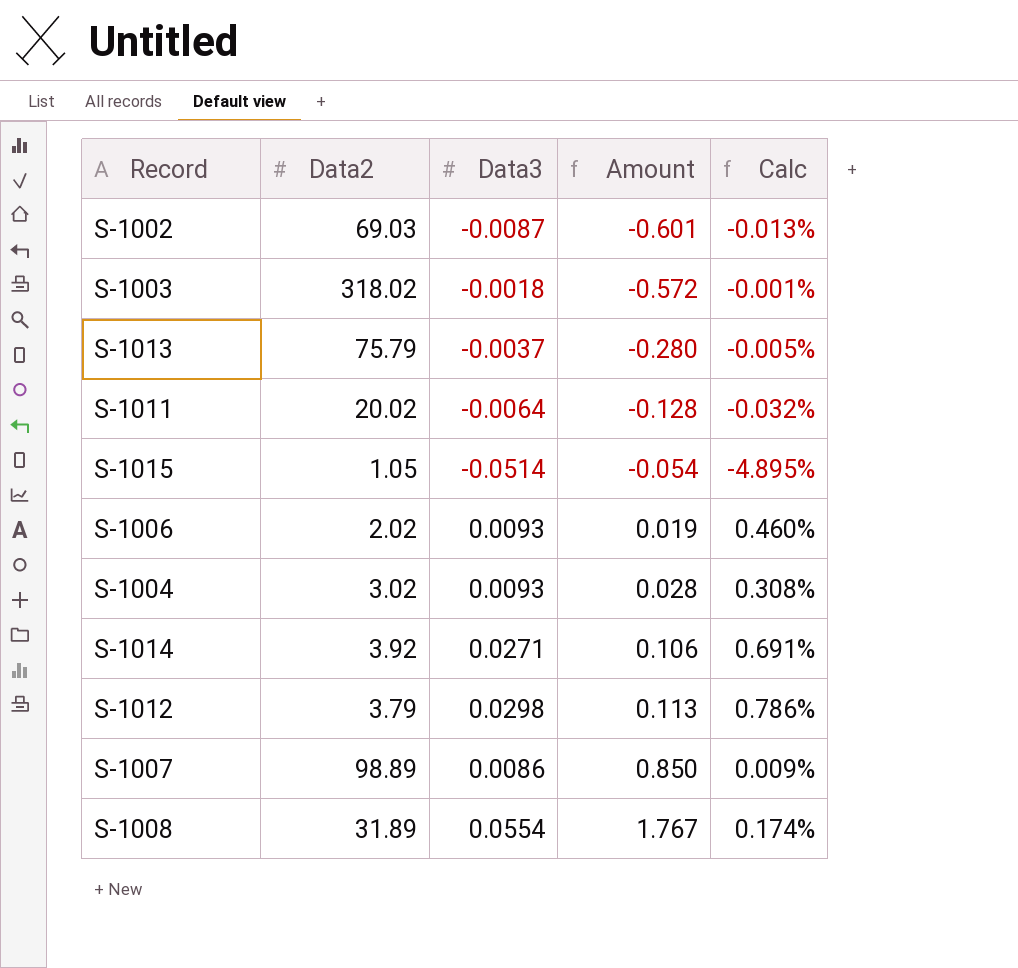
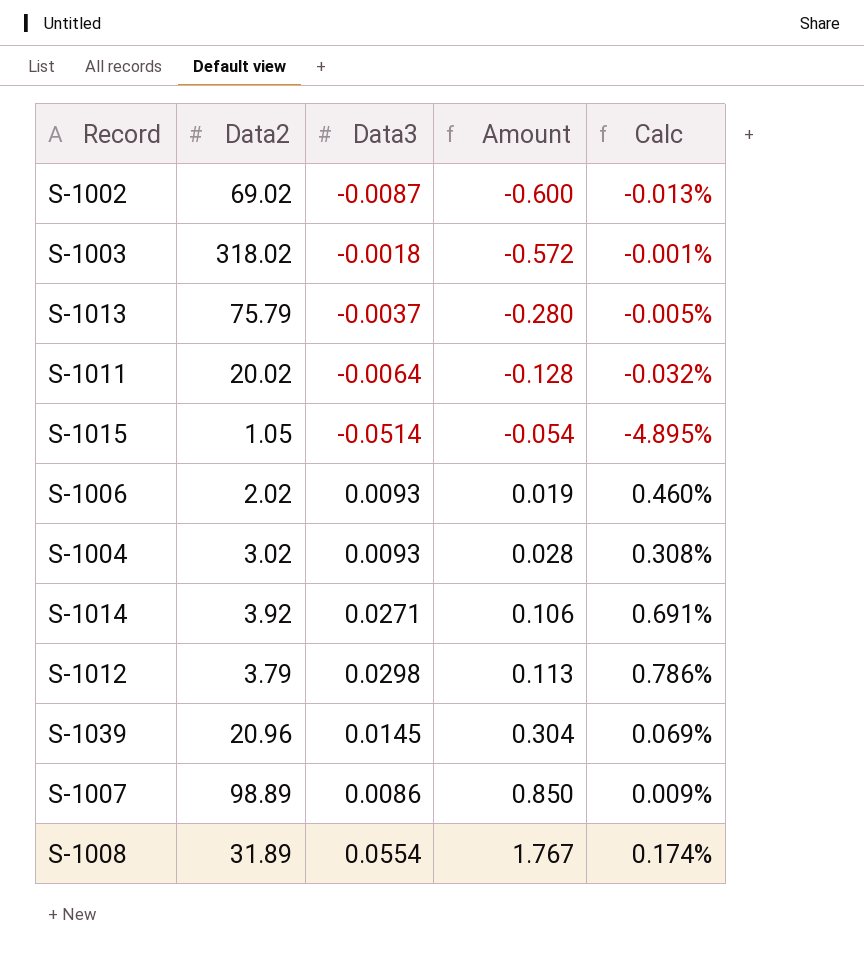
S-1002 | Data2: 69.03 -> 69.02
S-1002 | Amount: -0.601 -> -0.600
row S-1039: none -> 20.96 | 0.0145 | 0.304 | 0.069%

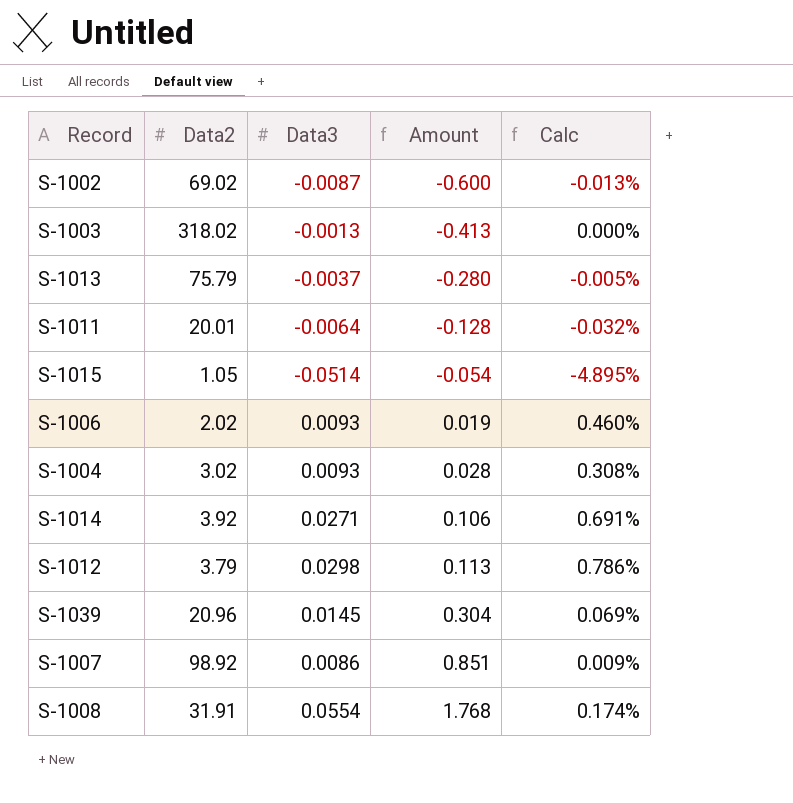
S-1003 | Data3: -0.0018 -> -0.0013
S-1003 | Amount: -0.572 -> -0.413
S-1003 | Calc: -0.001% -> 0.000%
S-1011 | Data2: 20.02 -> 20.01
S-1007 | Data2: 98.89 -> 98.92
S-1007 | Amount: 0.850 -> 0.851
S-1008 | Data2: 31.89 -> 31.91
S-1008 | Amount: 1.767 -> 1.768

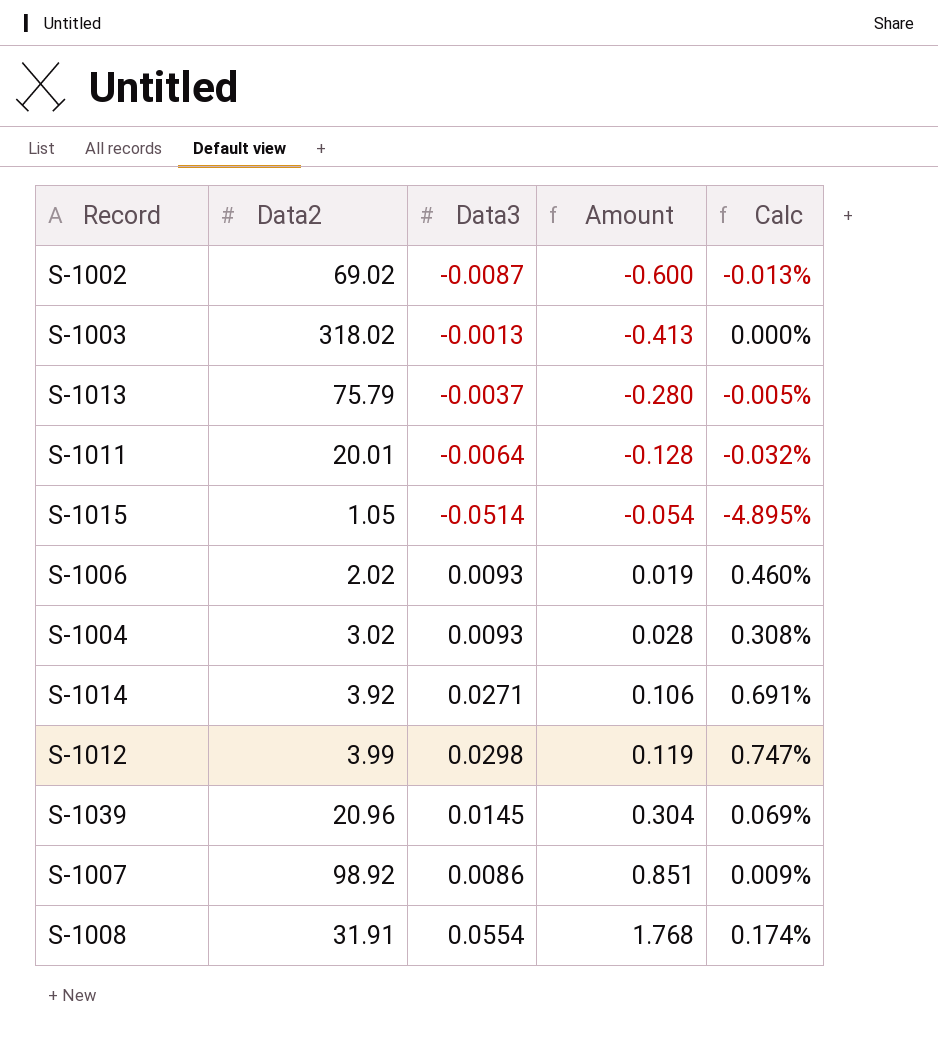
S-1012 | Data2: 3.79 -> 3.99
S-1012 | Amount: 0.113 -> 0.119
S-1012 | Calc: 0.786% -> 0.747%

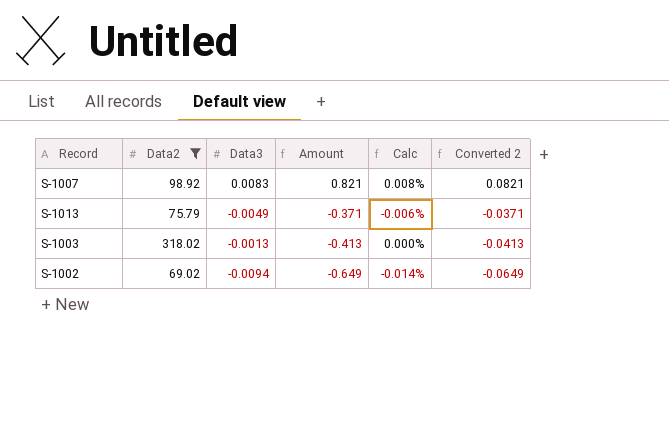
filter: none -> Data2 >= 69.02
row order: Amount ascending -> Amount descending
column Converted 2 | formula: none -> [Amount] * 0.1
S-1007 | Data3: 0.0086 -> 0.0083
S-1007 | Amount: 0.851 -> 0.821
S-1007 | Calc: 0.009% -> 0.008%
S-1013 | Data3: -0.0037 -> -0.0049
S-1013 | Amount: -0.280 -> -0.371
S-1013 | Calc: -0.005% -> -0.006%
S-1002 | Data3: -0.0087 -> -0.0094
S-1002 | Amount: -0.600 -> -0.649
S-1002 | Calc: -0.013% -> -0.014%

